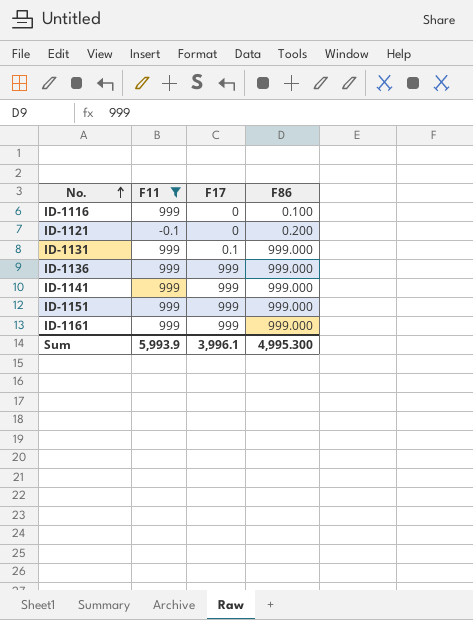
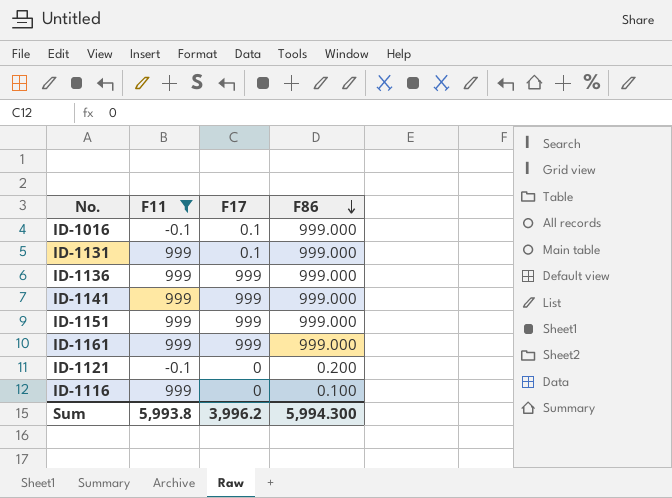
row order: No. ascending -> F86 descending
row ID-1016: none -> -0.1 | 0.1 | 999.000
Sum | F11: 5,993.9 -> 5,993.8
Sum | F17: 3,996.1 -> 3,996.2
Sum | F86: 4,995.300 -> 5,994.300

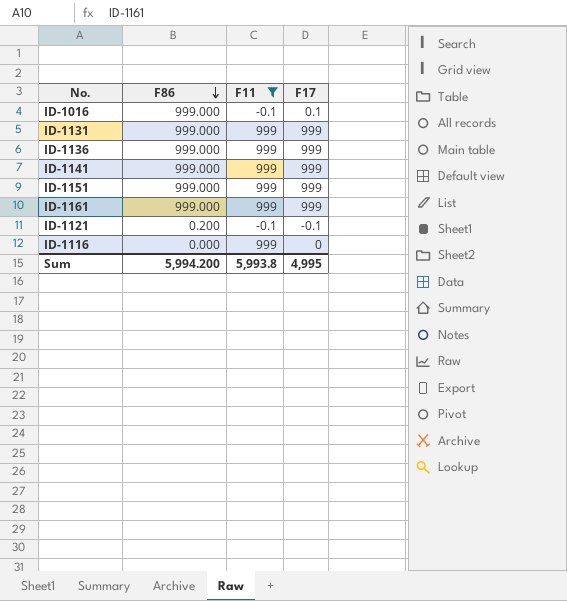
column F86 | position: 4 -> 2
ID-1131 | F17: 0.1 -> 999
ID-1121 | F17: 0 -> -0.1
ID-1116 | F86: 0.100 -> 0.000
Sum | F86: 5,994.300 -> 5,994.200
Sum | F17: 3,996.2 -> 4,995

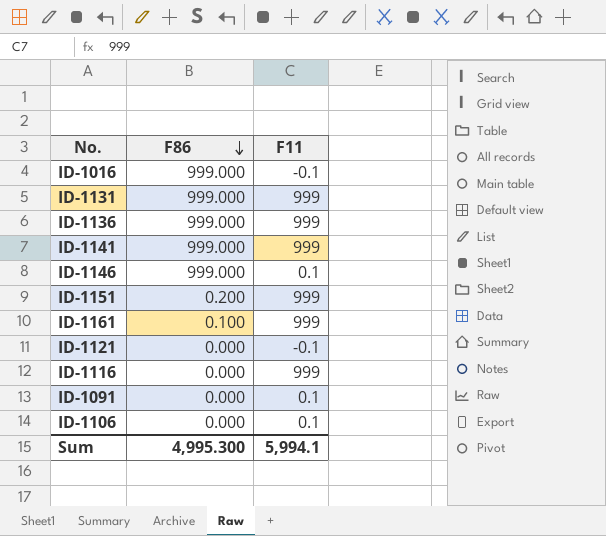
filter: F11 != 0.1 -> none
column F17 | position: 4 -> none
ID-1151 | F86: 999.000 -> 0.200
ID-1161 | F86: 999.000 -> 0.100
ID-1121 | F86: 0.200 -> 0.000
Sum | F86: 5,994.200 -> 4,995.300
Sum | F11: 5,993.8 -> 5,994.1

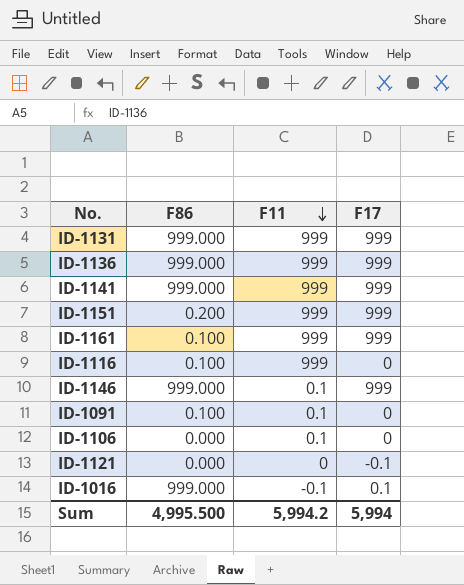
row order: F86 descending -> F11 descending
column F17 | position: none -> 4
ID-1116 | F86: 0.000 -> 0.100
ID-1091 | F86: 0.000 -> 0.100
ID-1121 | F11: -0.1 -> 0
Sum | F86: 4,995.300 -> 4,995.500
Sum | F11: 5,994.1 -> 5,994.2

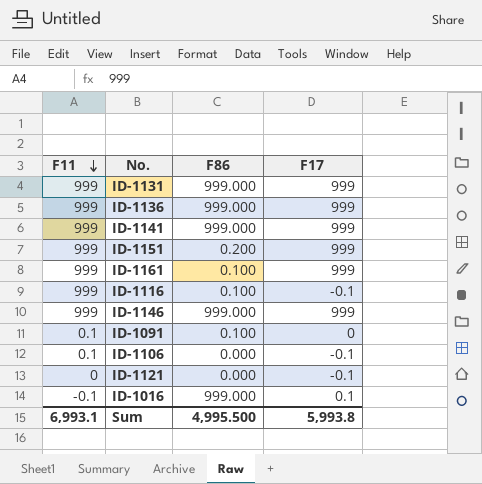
column F11 | position: 3 -> 1
ID-1116 | F17: 0 -> -0.1
ID-1146 | F11: 0.1 -> 999
ID-1106 | F17: 0 -> -0.1
Sum | F11: 5,994.2 -> 6,993.1
Sum | F17: 5,994 -> 5,993.8

